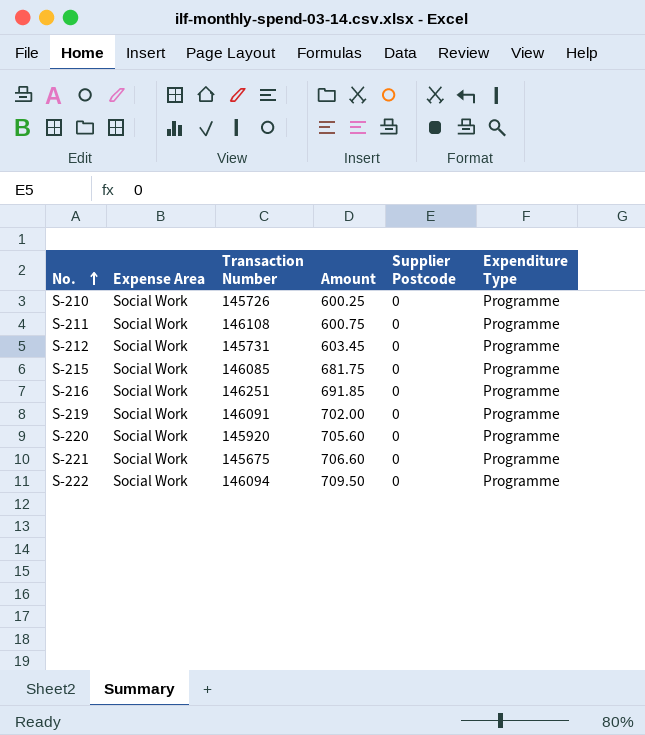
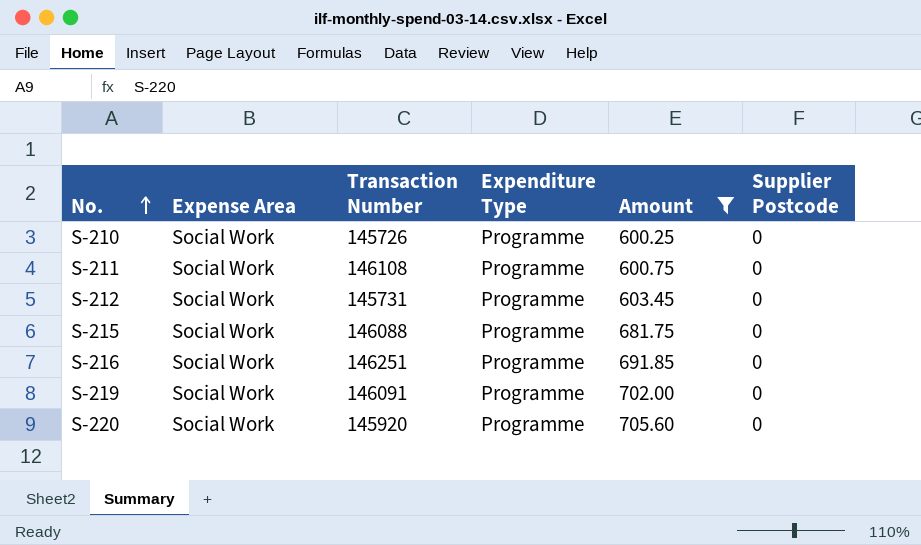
filter: none -> Amount <= 705.60
column Expenditure Type | position: 6 -> 4
S-215 | Transaction Number: 146085 -> 146088

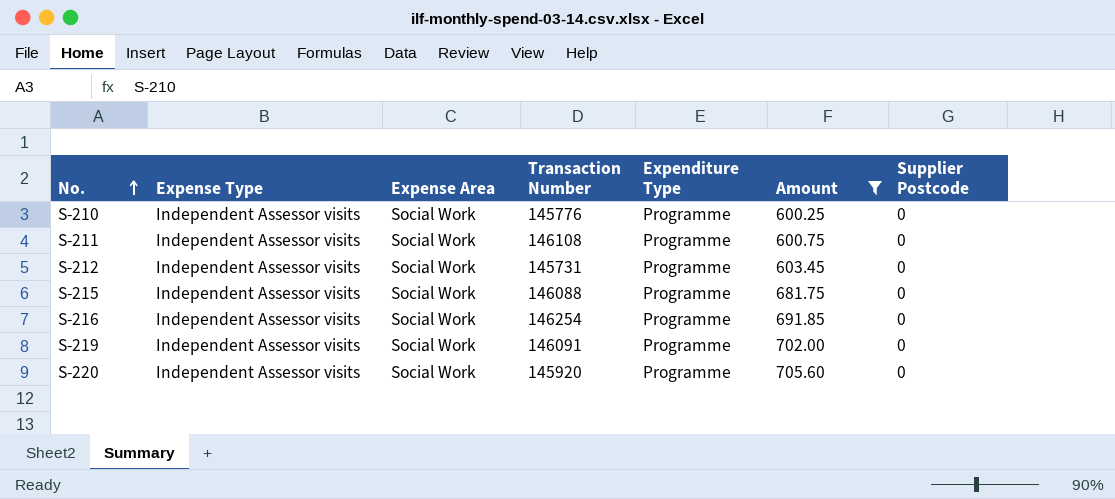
column Expense Type | position: none -> 2
S-210 | Transaction Number: 145726 -> 145776
S-216 | Transaction Number: 146251 -> 146254

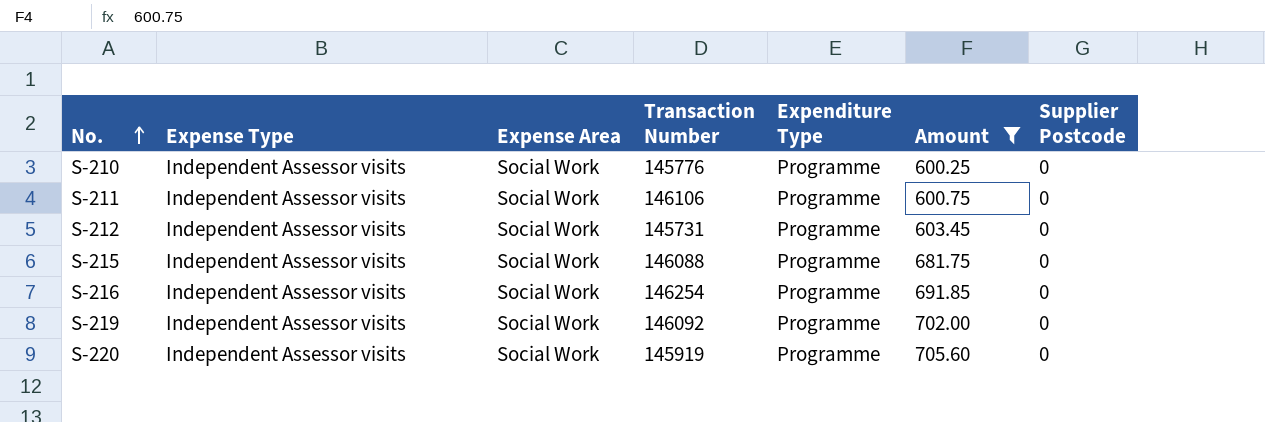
S-211 | Transaction Number: 146108 -> 146106
S-219 | Transaction Number: 146091 -> 146092
S-220 | Transaction Number: 145920 -> 145919

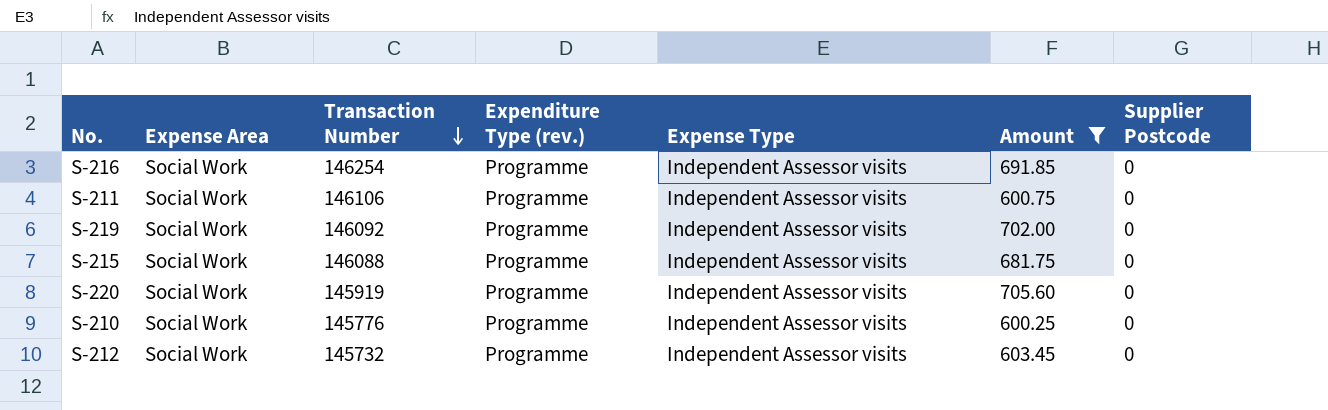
row order: No. ascending -> Transaction Number descending
column name: Expenditure Type -> Expenditure Type (rev.)
column Expense Type | position: 2 -> 5
S-212 | Transaction Number: 145731 -> 145732

